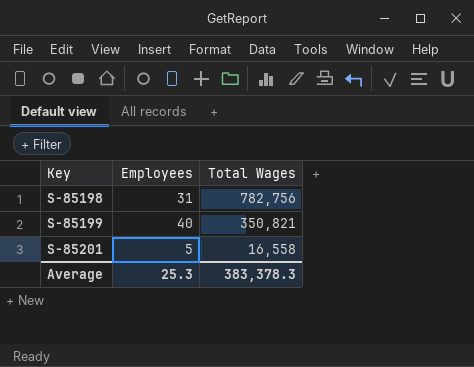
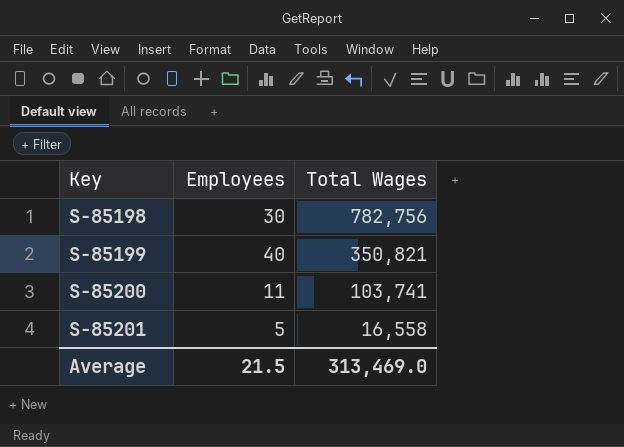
S-85198 | Employees: 31 -> 30
row S-85200: none -> 11 | 103,741
Average | Employees: 25.3 -> 21.5
Average | Total Wages: 383,378.3 -> 313,469.0

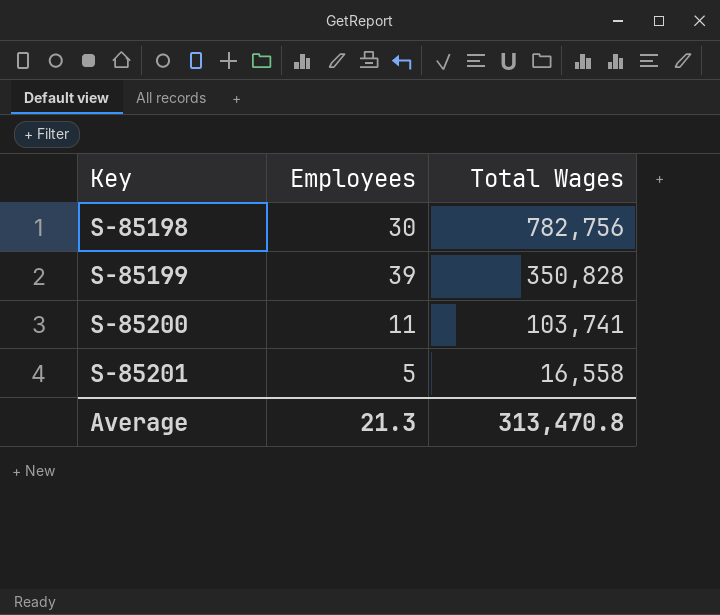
S-85199 | Employees: 40 -> 39
S-85199 | Total Wages: 350,821 -> 350,828
Average | Employees: 21.5 -> 21.3
Average | Total Wages: 313,469.0 -> 313,470.8

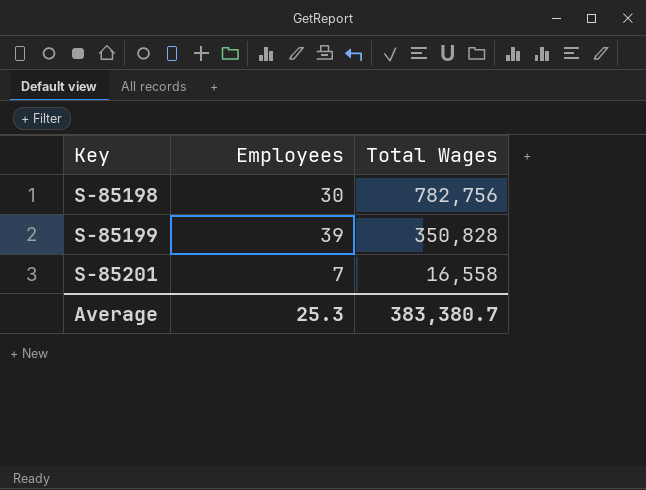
row S-85200: 11 | 103,741 -> none
S-85201 | Employees: 5 -> 7
Average | Employees: 21.3 -> 25.3
Average | Total Wages: 313,470.8 -> 383,380.7

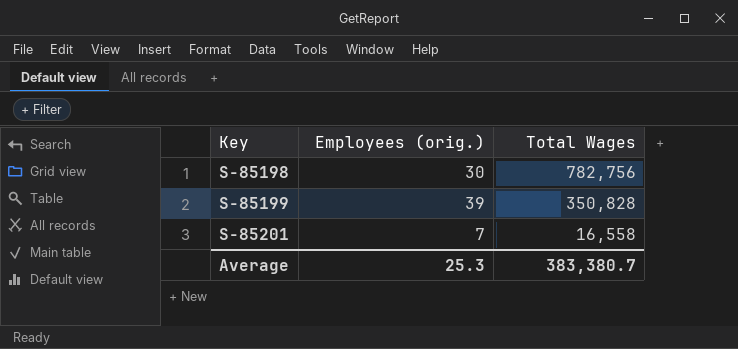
column name: Employees -> Employees (orig.)

